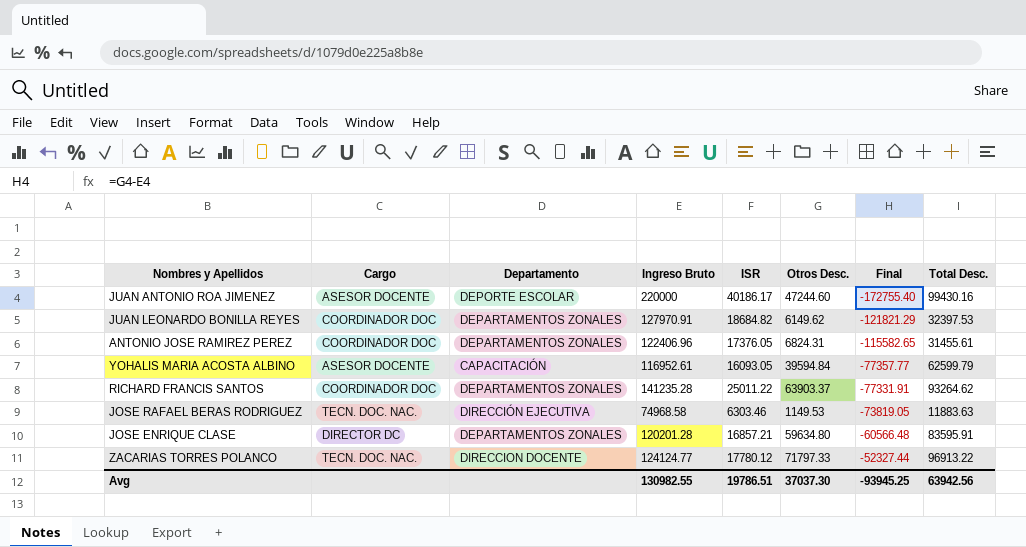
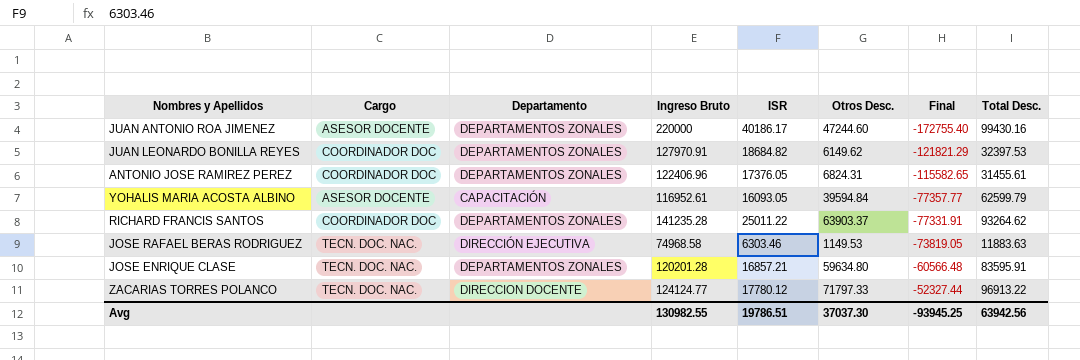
JUAN ANTONIO ROA JIMENEZ | Departamento: DEPORTE ESCOLAR -> DEPARTAMENTOS ZONALES
JOSE ENRIQUE CLASE | Cargo: DIRECTOR DC -> TECN. DOC. NAC.

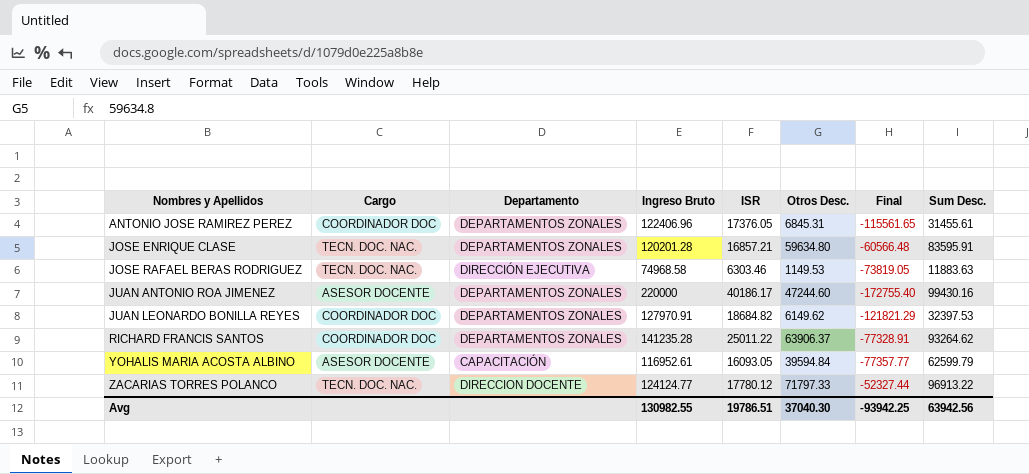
row order: Final ascending -> Nombres y Apellidos ascending
column name: Total Desc. -> Sum Desc.
ANTONIO JOSE RAMIREZ PEREZ | Otros Desc.: 6824.31 -> 6845.31
ANTONIO JOSE RAMIREZ PEREZ | Final: -115582.65 -> -115561.65
RICHARD FRANCIS SANTOS | Otros Desc.: 63903.37 -> 63906.37
RICHARD FRANCIS SANTOS | Final: -77331.91 -> -77328.91
Avg | Otros Desc.: 37037.30 -> 37040.30
Avg | Final: -93945.25 -> -93942.25

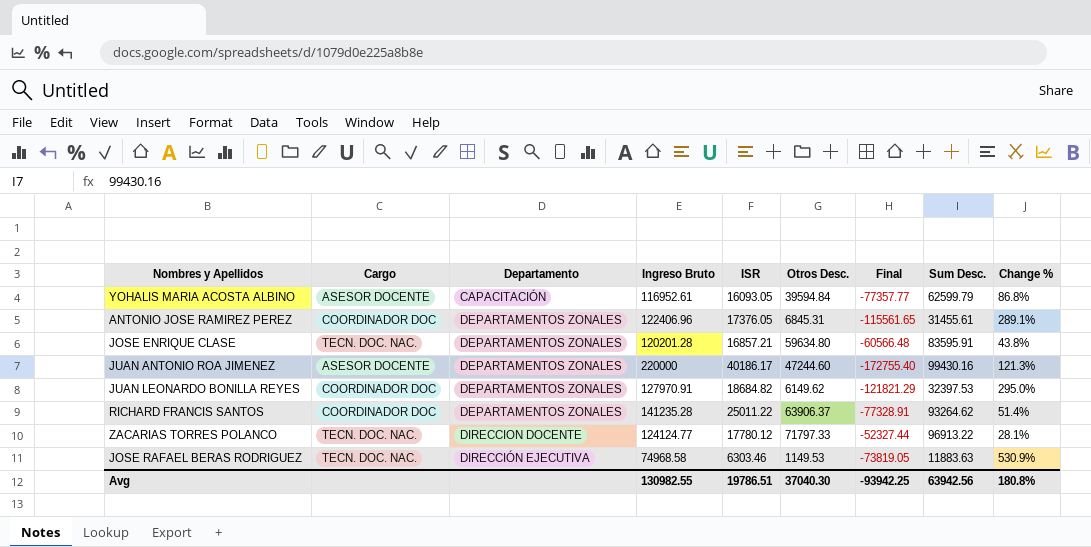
row order: Nombres y Apellidos ascending -> Departamento ascending
column Change % | formula: none -> ([Ingreso Bruto] - [Sum Desc.]) / [Sum Desc.]

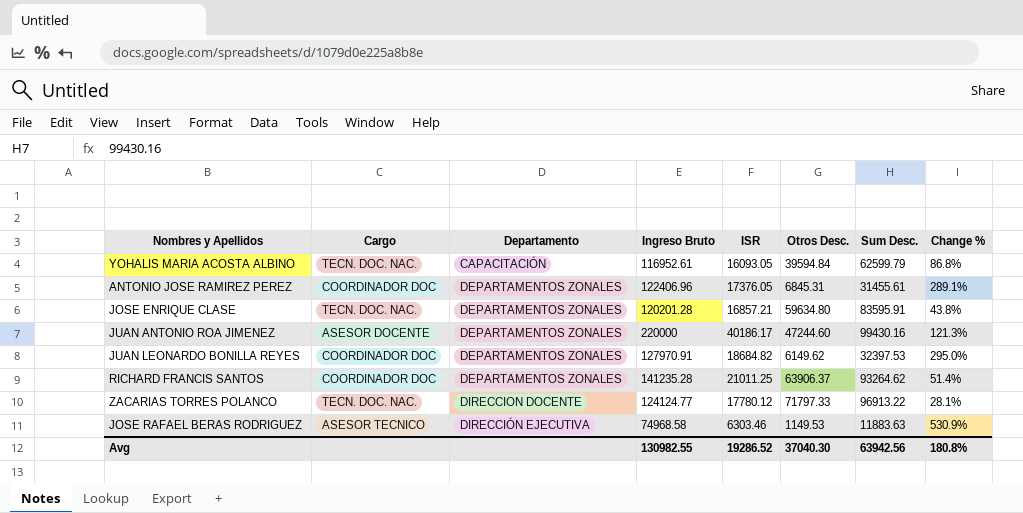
column Final | formula: [Otros Desc.] - [Ingreso Bruto] -> none
YOHALIS MARIA ACOSTA ALBINO | Cargo: ASESOR DOCENTE -> TECN. DOC. NAC.
RICHARD FRANCIS SANTOS | ISR: 25011.22 -> 21011.25
JOSE RAFAEL BERAS RODRIGUEZ | Cargo: TECN. DOC. NAC. -> ASESOR TECNICO
Avg | ISR: 19786.51 -> 19286.52

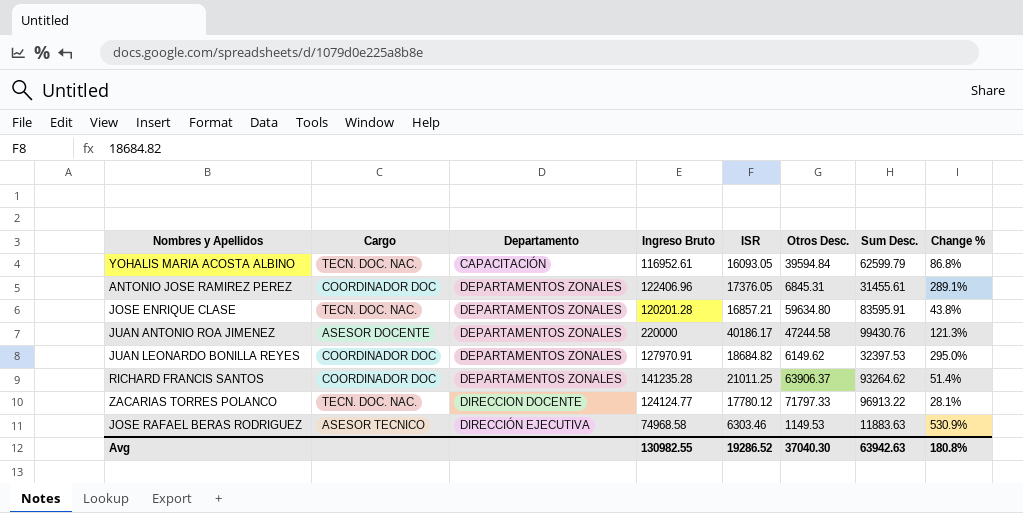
JUAN ANTONIO ROA JIMENEZ | Otros Desc.: 47244.60 -> 47244.58
JUAN ANTONIO ROA JIMENEZ | Sum Desc.: 99430.16 -> 99430.76
Avg | Sum Desc.: 63942.56 -> 63942.63

